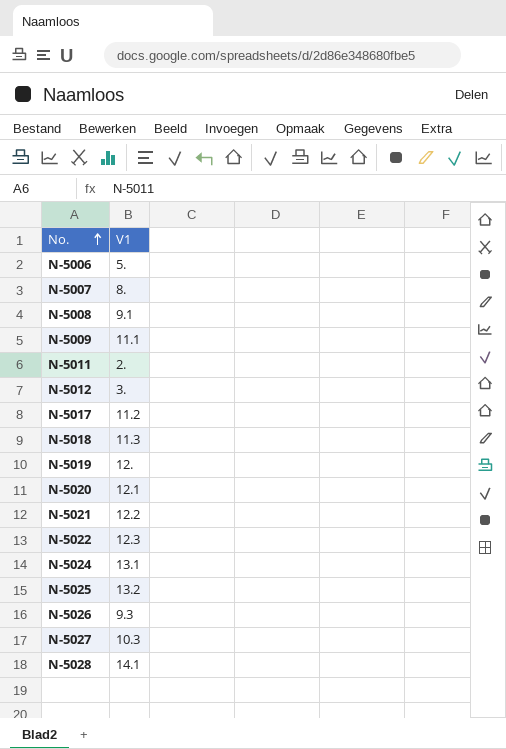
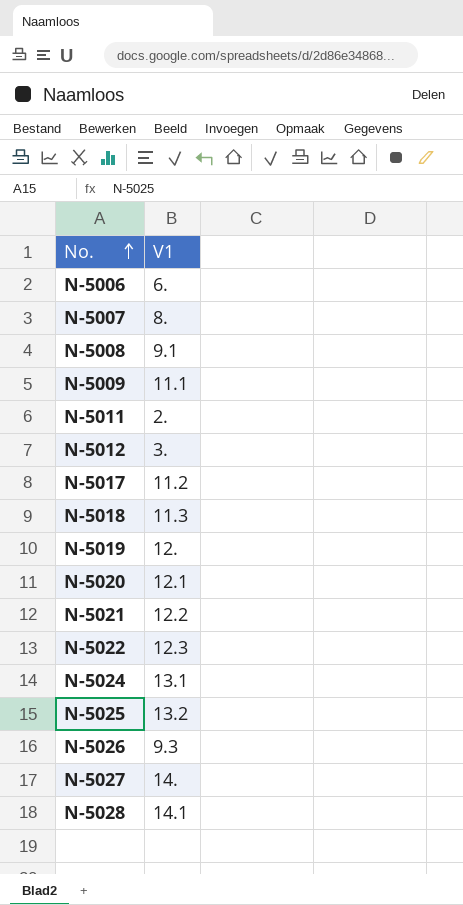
N-5006 | V1: 5. -> 6.
N-5027 | V1: 10.3 -> 14.

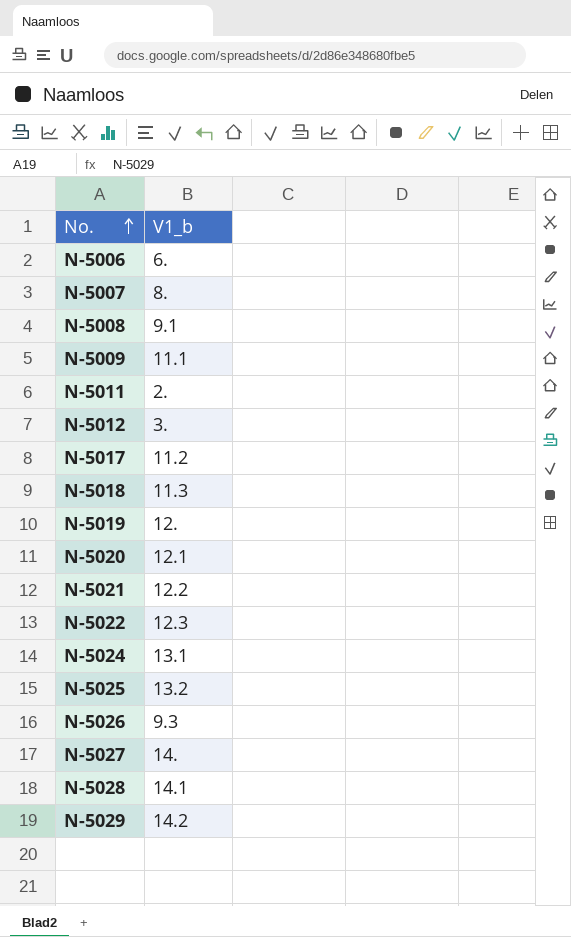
column name: V1 -> V1_b
row N-5029: none -> 14.2

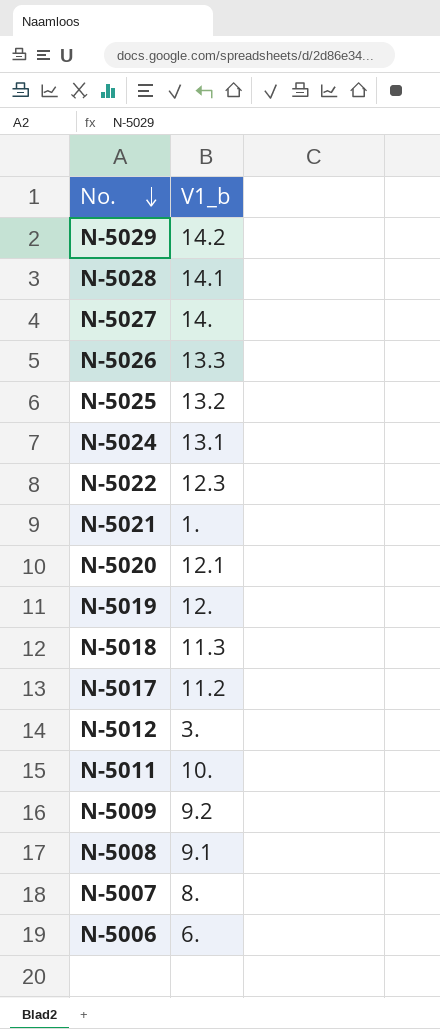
row order: No. ascending -> No. descending
N-5026 | V1_b: 9.3 -> 13.3
N-5021 | V1_b: 12.2 -> 1.
N-5011 | V1_b: 2. -> 10.
N-5009 | V1_b: 11.1 -> 9.2

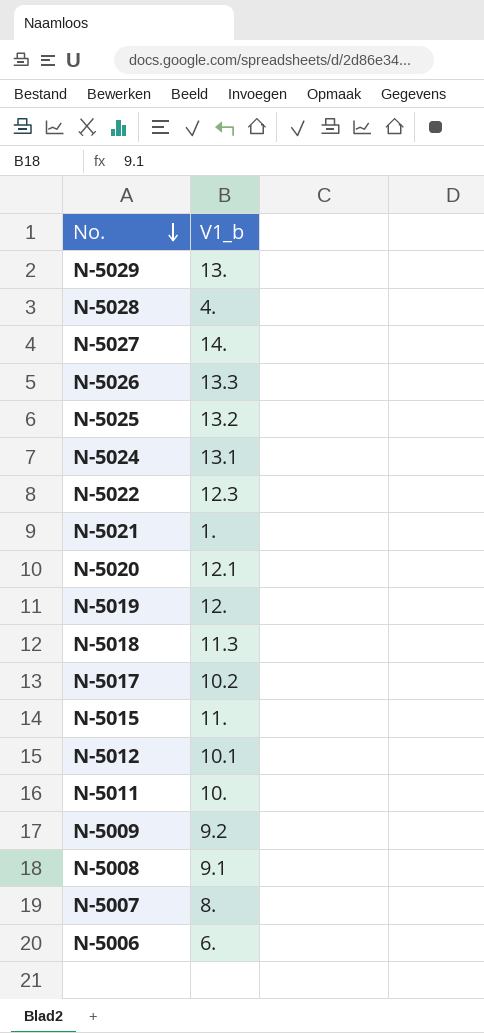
N-5029 | V1_b: 14.2 -> 13.
N-5028 | V1_b: 14.1 -> 4.
N-5017 | V1_b: 11.2 -> 10.2
row N-5015: none -> 11.
N-5012 | V1_b: 3. -> 10.1

